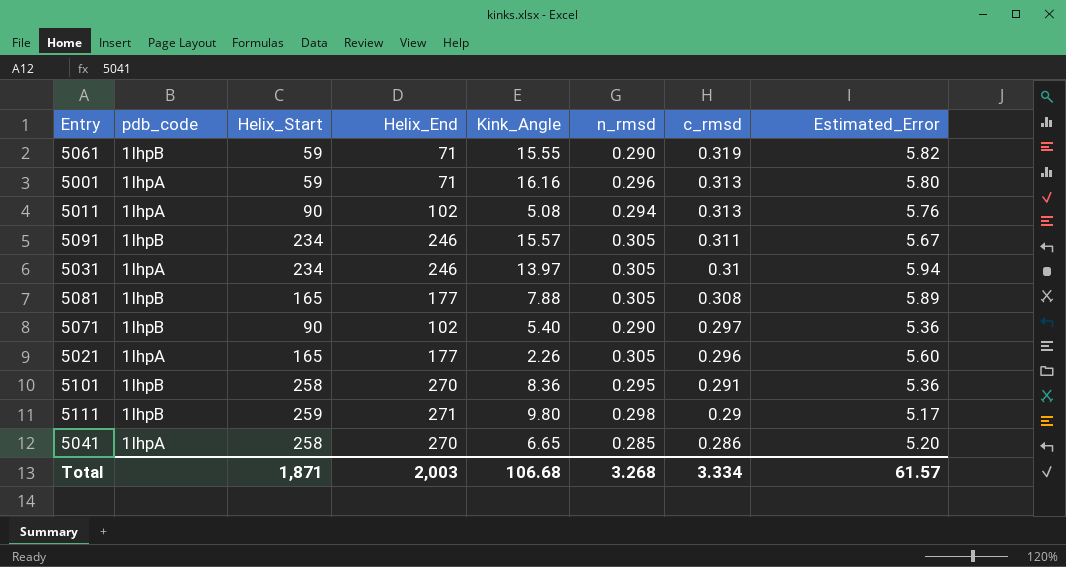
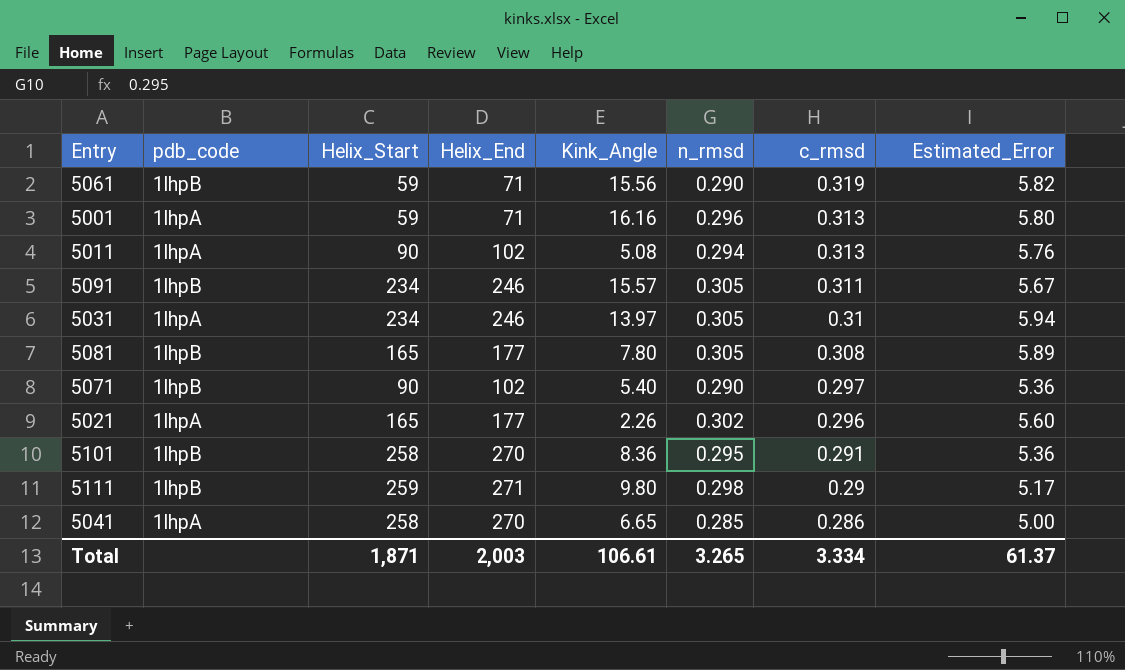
5061 | Kink_Angle: 15.55 -> 15.56
5081 | Kink_Angle: 7.88 -> 7.80
5021 | n_rmsd: 0.305 -> 0.302
5041 | Estimated_Error: 5.20 -> 5.00
Total | Kink_Angle: 106.68 -> 106.61
Total | n_rmsd: 3.268 -> 3.265
Total | Estimated_Error: 61.57 -> 61.37

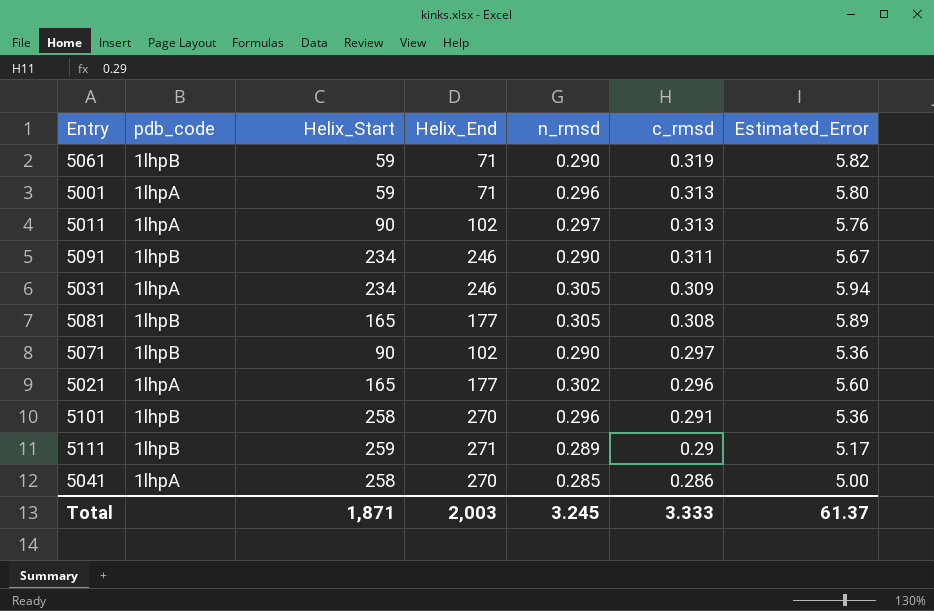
column Kink_Angle | position: 5 -> none
5011 | n_rmsd: 0.294 -> 0.297
5091 | n_rmsd: 0.305 -> 0.290
5031 | c_rmsd: 0.31 -> 0.309
5101 | n_rmsd: 0.295 -> 0.296
5111 | n_rmsd: 0.298 -> 0.289
Total | n_rmsd: 3.265 -> 3.245
Total | c_rmsd: 3.334 -> 3.333

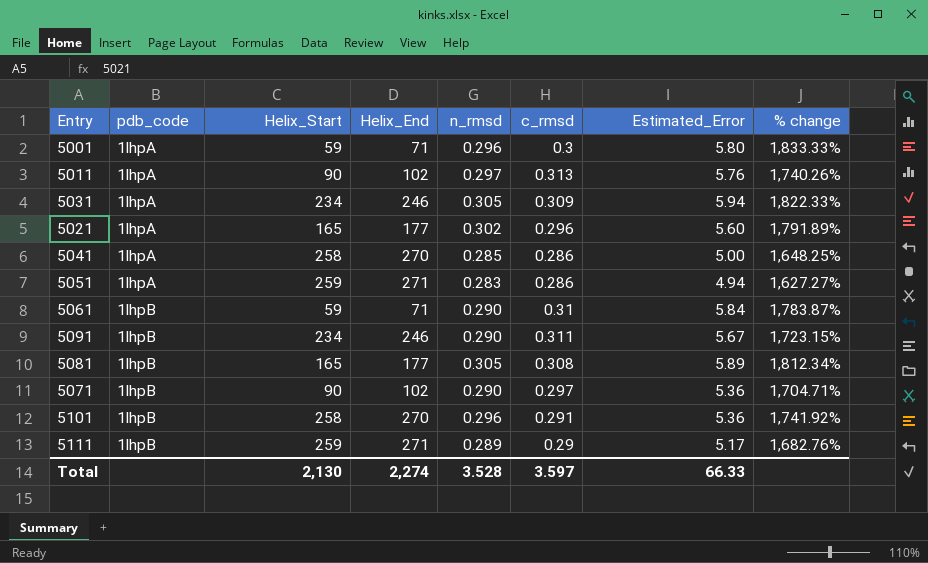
row order: c_rmsd descending -> pdb_code ascending
column % change | formula: none -> ([Estimated_Error] - [c_rmsd]) / [c_rmsd]
5001 | c_rmsd: 0.313 -> 0.3
row 5051: none -> 1lhpA | 259 | 271 | 0.283 | 0.286 | 4.94 | 1,627.27%
5061 | c_rmsd: 0.319 -> 0.31
5061 | Estimated_Error: 5.82 -> 5.84
Total | Helix_Start: 1,871 -> 2,130
Total | Helix_End: 2,003 -> 2,274
Total | n_rmsd: 3.245 -> 3.528
Total | c_rmsd: 3.333 -> 3.597
Total | Estimated_Error: 61.37 -> 66.33

